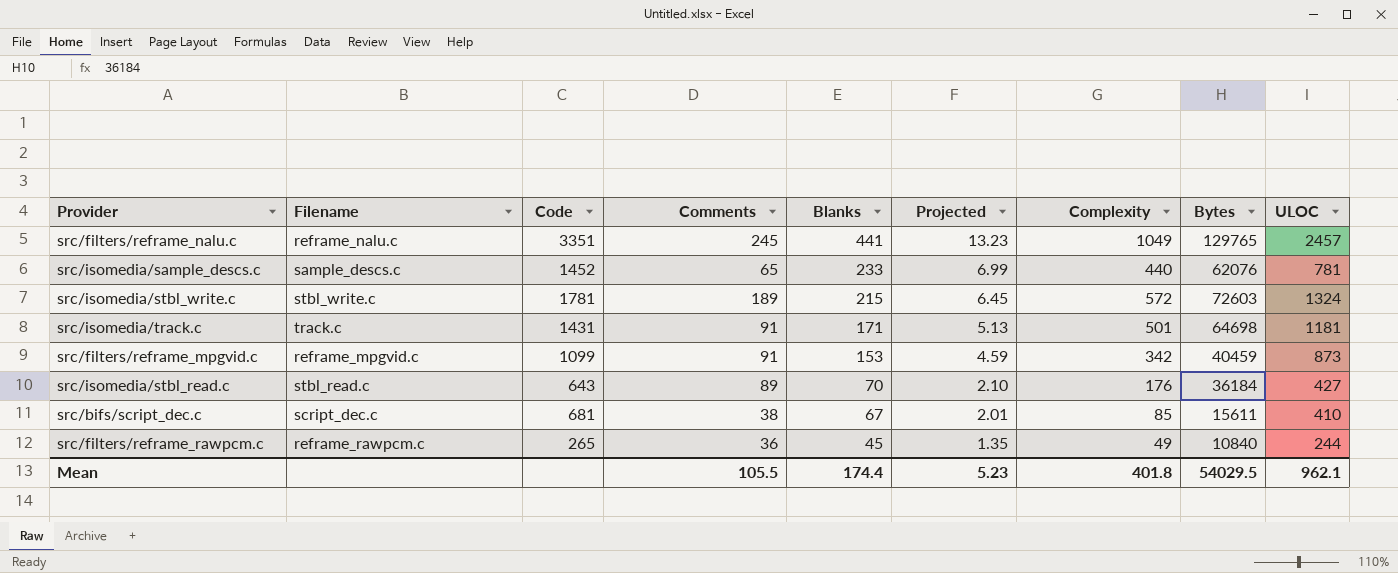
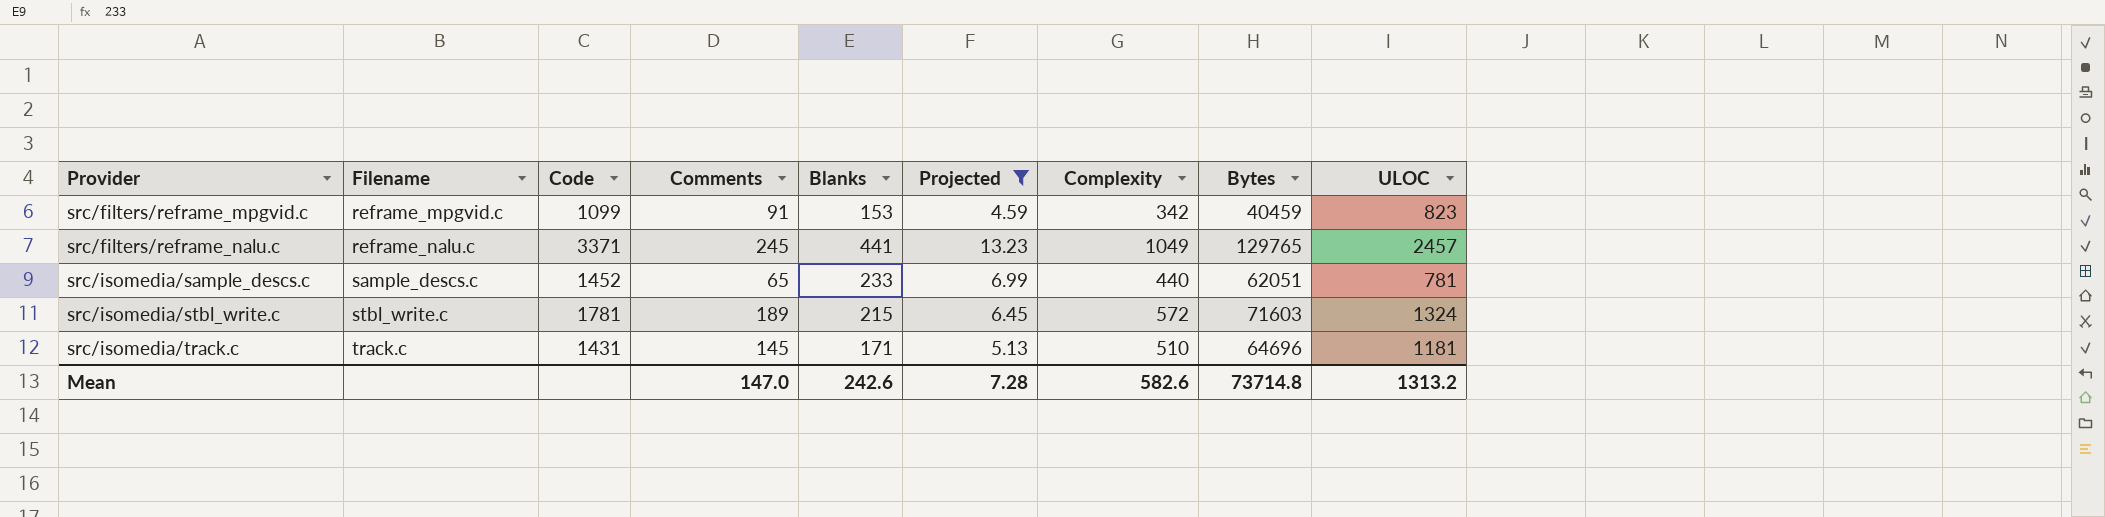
filter: none -> Projected >= 4.59
row order: Blanks descending -> Provider ascending
src/filters/reframe_mpgvid.c | ULOC: 873 -> 823
src/filters/reframe_nalu.c | Code: 3351 -> 3371
src/isomedia/sample_descs.c | Bytes: 62076 -> 62051
src/isomedia/stbl_write.c | Bytes: 72603 -> 71603
src/isomedia/track.c | Comments: 91 -> 145
src/isomedia/track.c | Complexity: 501 -> 510
src/isomedia/track.c | Bytes: 64698 -> 64696
Mean | Comments: 105.5 -> 147.0
Mean | Blanks: 174.4 -> 242.6
Mean | Projected: 5.23 -> 7.28
Mean | Complexity: 401.8 -> 582.6
Mean | Bytes: 54029.5 -> 73714.8
Mean | ULOC: 962.1 -> 1313.2

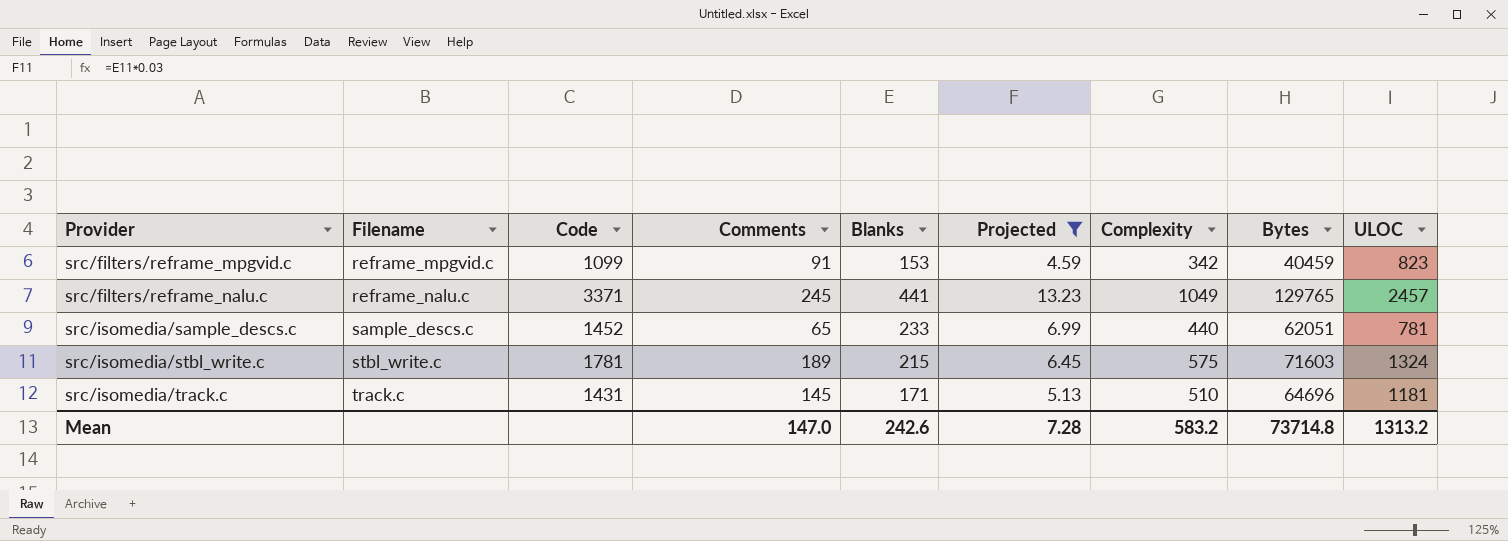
src/isomedia/stbl_write.c | Complexity: 572 -> 575
Mean | Complexity: 582.6 -> 583.2

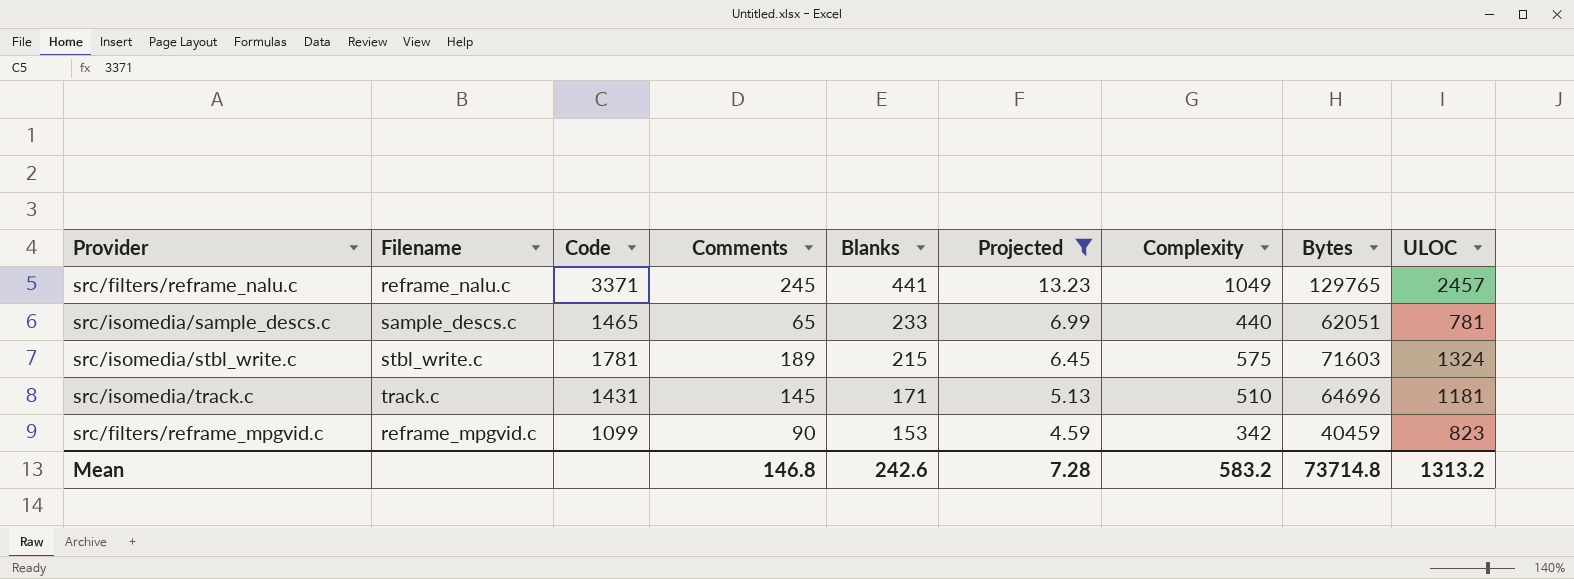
row order: Provider ascending -> Blanks descending
src/isomedia/sample_descs.c | Code: 1452 -> 1465
src/filters/reframe_mpgvid.c | Comments: 91 -> 90
Mean | Comments: 147.0 -> 146.8

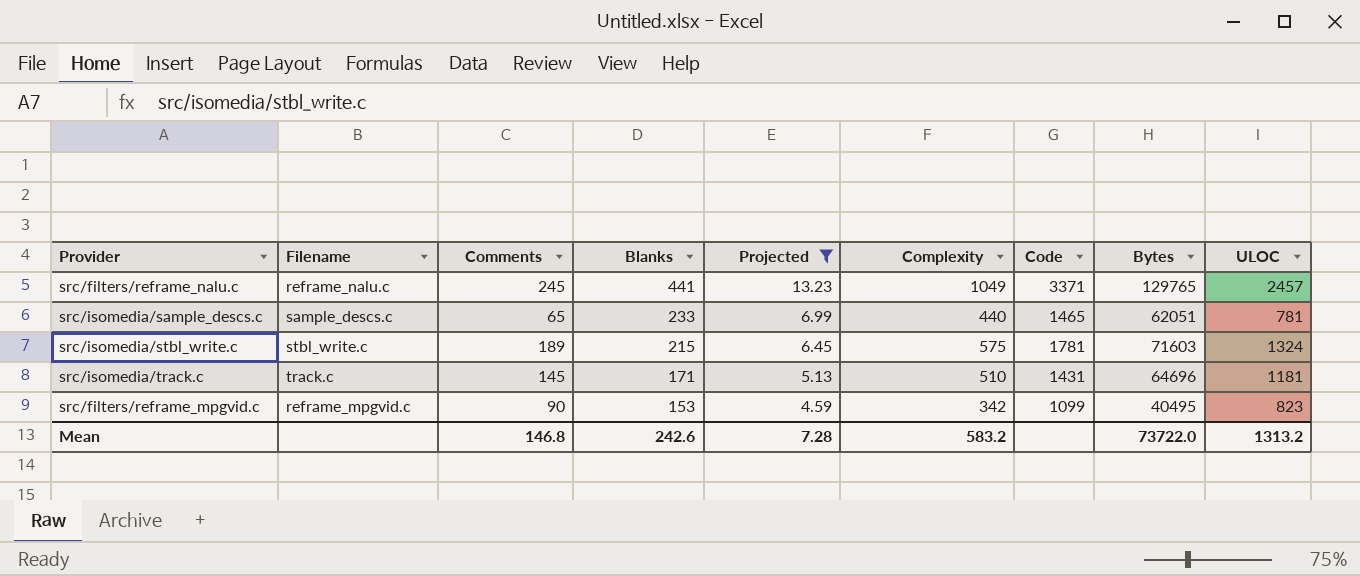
column Code | position: 3 -> 7
src/filters/reframe_mpgvid.c | Bytes: 40459 -> 40495
Mean | Bytes: 73714.8 -> 73722.0

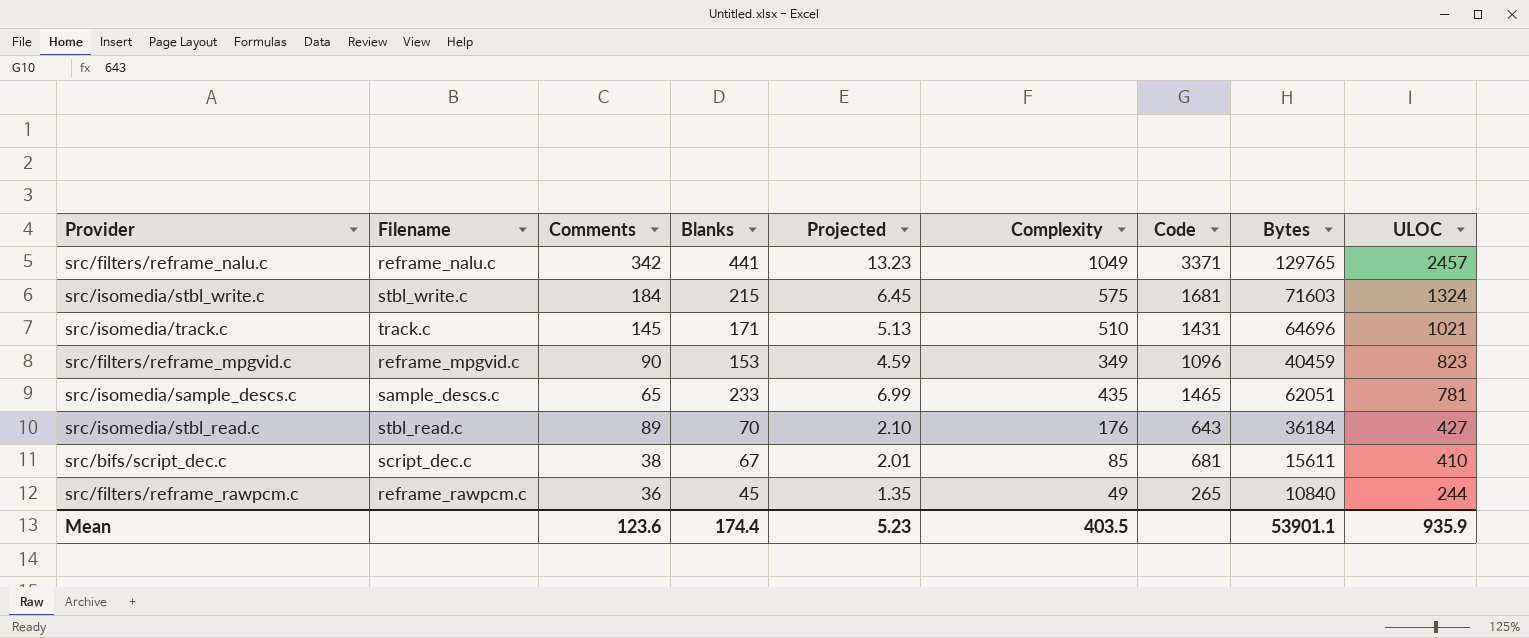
filter: Projected >= 4.59 -> none
row order: Blanks descending -> ULOC descending
src/filters/reframe_nalu.c | Comments: 245 -> 342
src/isomedia/stbl_write.c | Comments: 189 -> 184
src/isomedia/stbl_write.c | Code: 1781 -> 1681
src/isomedia/track.c | ULOC: 1181 -> 1021
src/filters/reframe_mpgvid.c | Complexity: 342 -> 349
src/filters/reframe_mpgvid.c | Code: 1099 -> 1096
src/filters/reframe_mpgvid.c | Bytes: 40495 -> 40459
src/isomedia/sample_descs.c | Complexity: 440 -> 435
Mean | Comments: 146.8 -> 123.6
Mean | Blanks: 242.6 -> 174.4
Mean | Projected: 7.28 -> 5.23
Mean | Complexity: 583.2 -> 403.5
Mean | Bytes: 73722.0 -> 53901.1
Mean | ULOC: 1313.2 -> 935.9

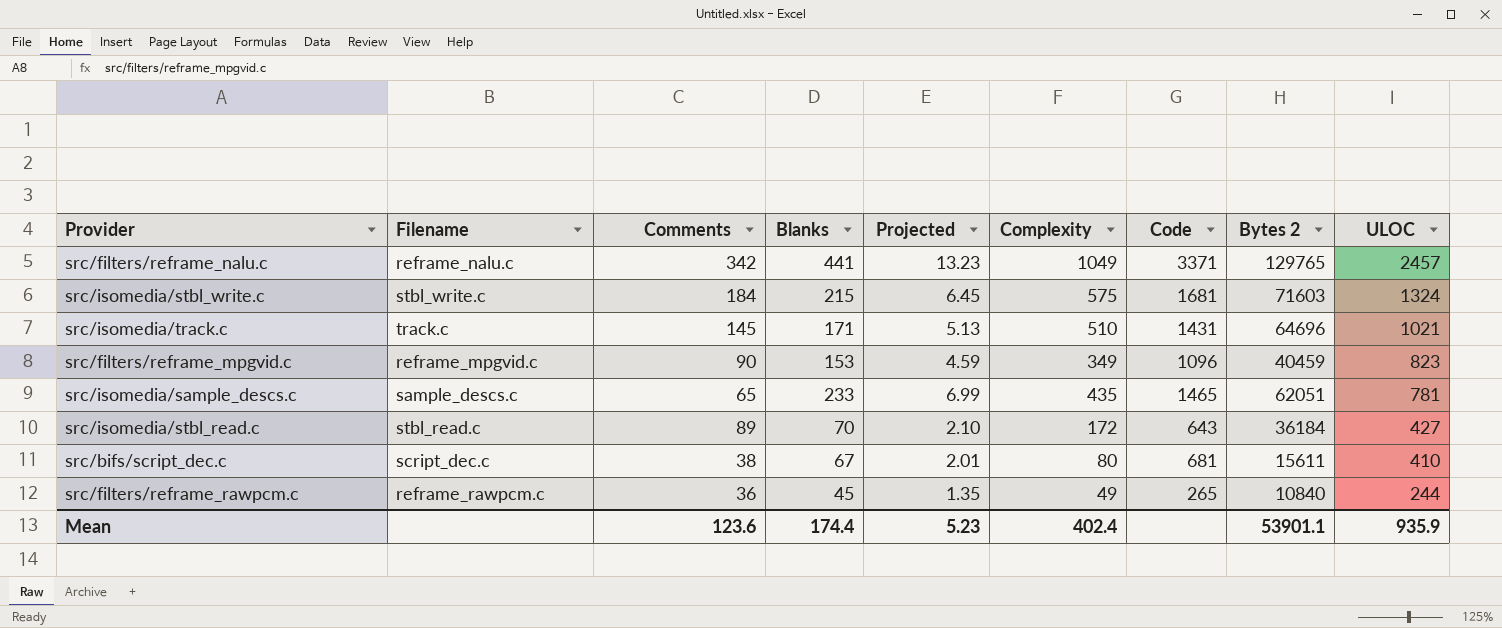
column name: Bytes -> Bytes 2
src/isomedia/stbl_read.c | Complexity: 176 -> 172
src/bifs/script_dec.c | Complexity: 85 -> 80
Mean | Complexity: 403.5 -> 402.4

